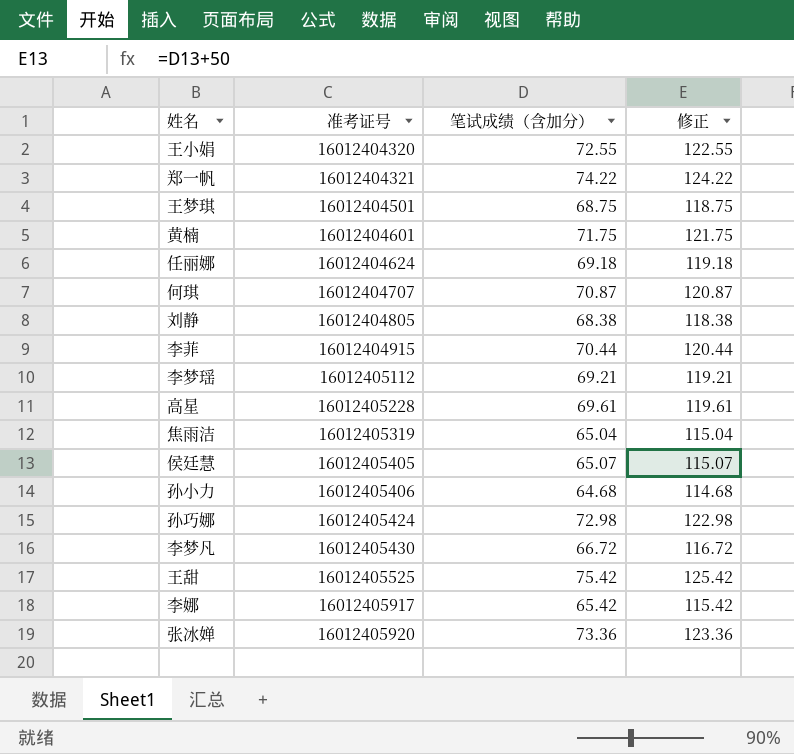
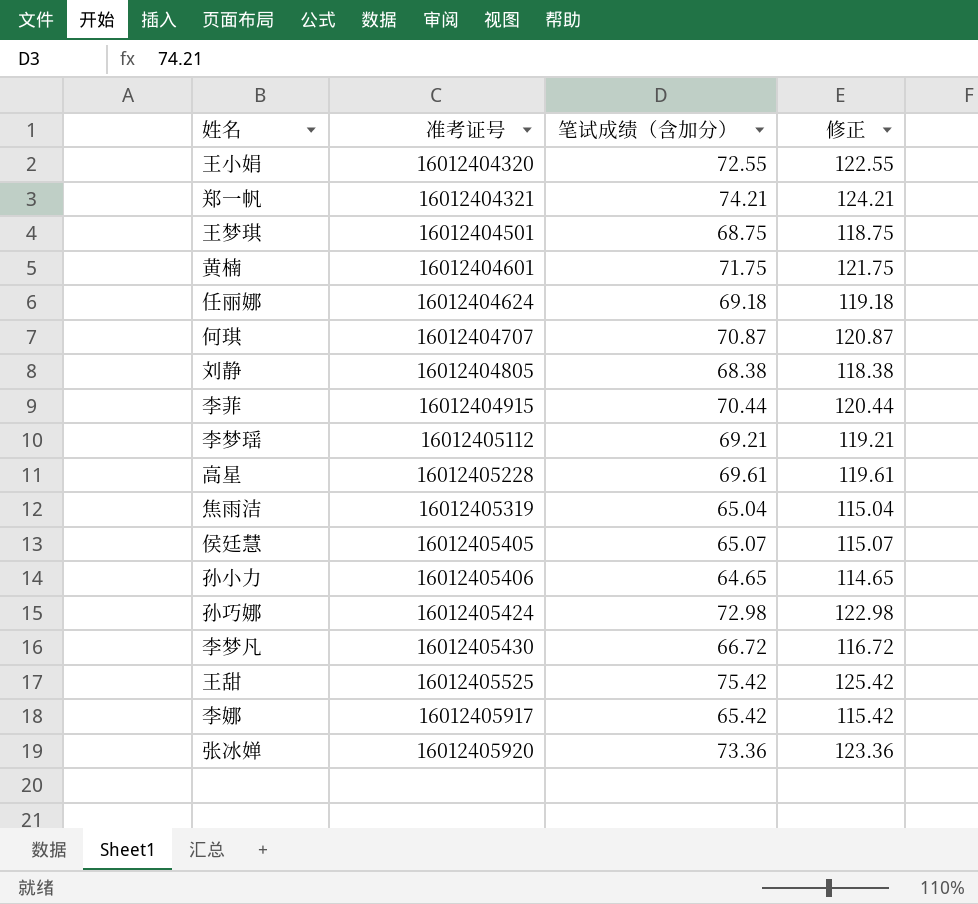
郑一帆 | 笔试成绩（含加分）: 74.22 -> 74.21
郑一帆 | 修正: 124.22 -> 124.21
孙小力 | 笔试成绩（含加分）: 64.68 -> 64.65
孙小力 | 修正: 114.68 -> 114.65

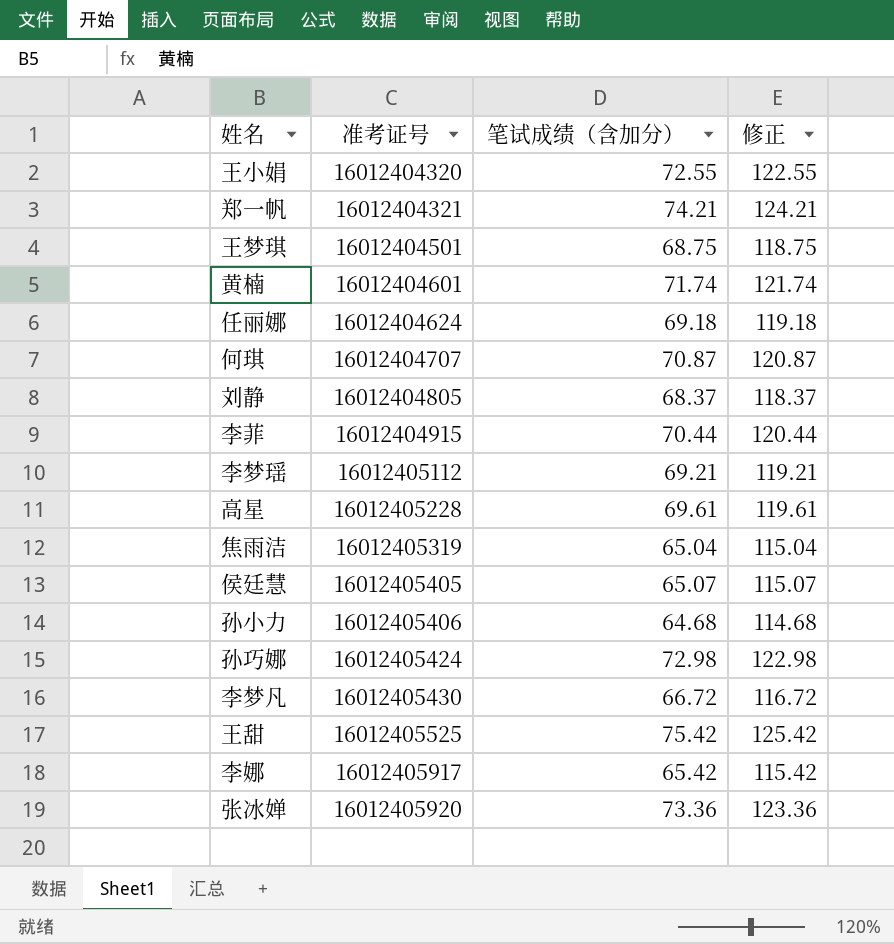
黄楠 | 笔试成绩（含加分）: 71.75 -> 71.74
黄楠 | 修正: 121.75 -> 121.74
刘静 | 笔试成绩（含加分）: 68.38 -> 68.37
刘静 | 修正: 118.38 -> 118.37
孙小力 | 笔试成绩（含加分）: 64.65 -> 64.68
孙小力 | 修正: 114.65 -> 114.68

